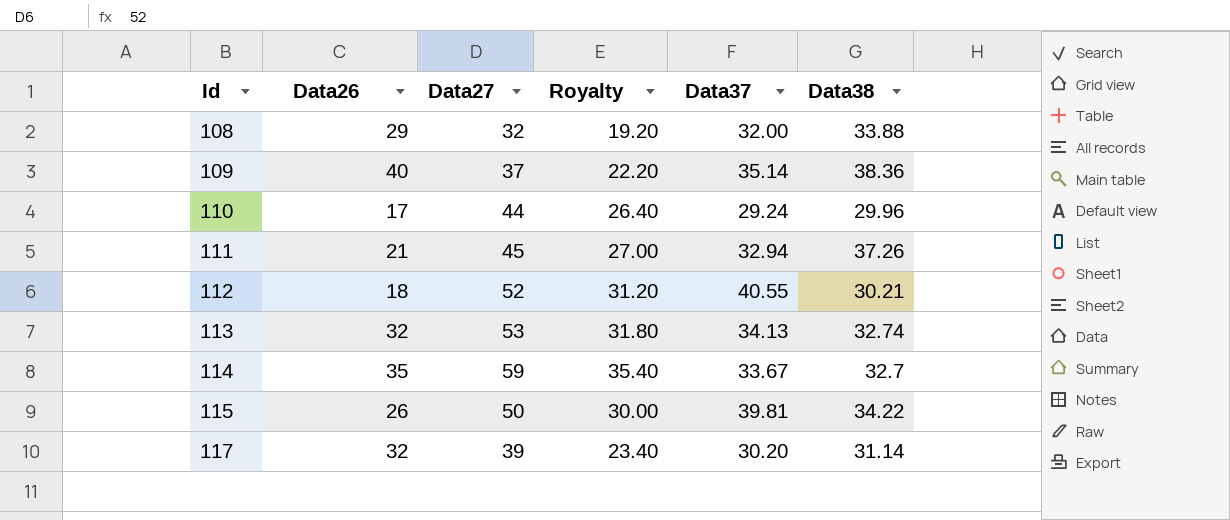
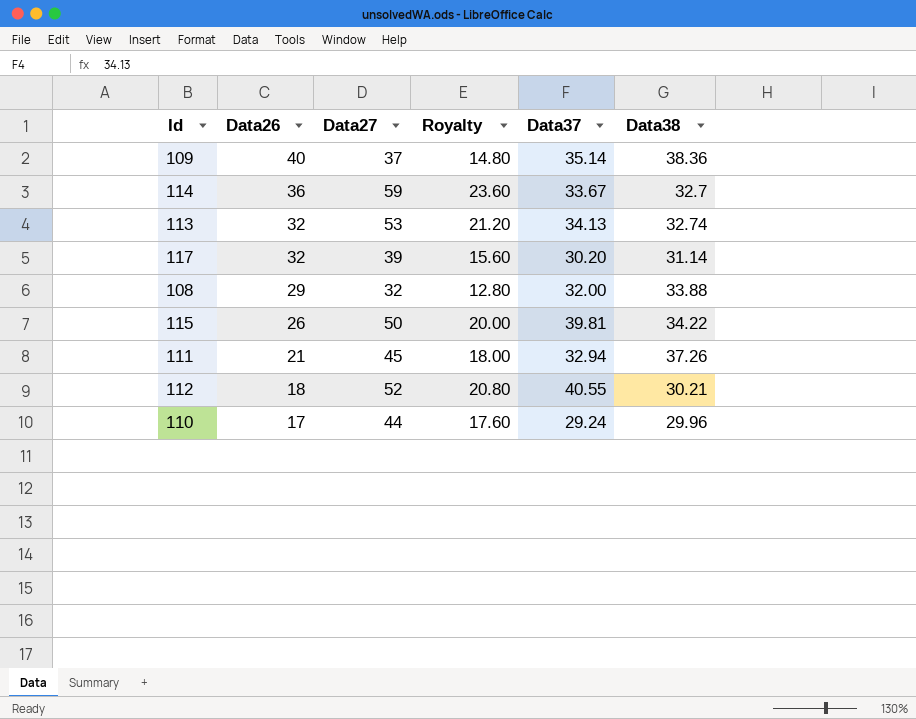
row order: Id ascending -> Data26 descending
column Royalty | formula: [Data27] * 0.6 -> [Data27] * 0.4
114 | Data26: 35 -> 36

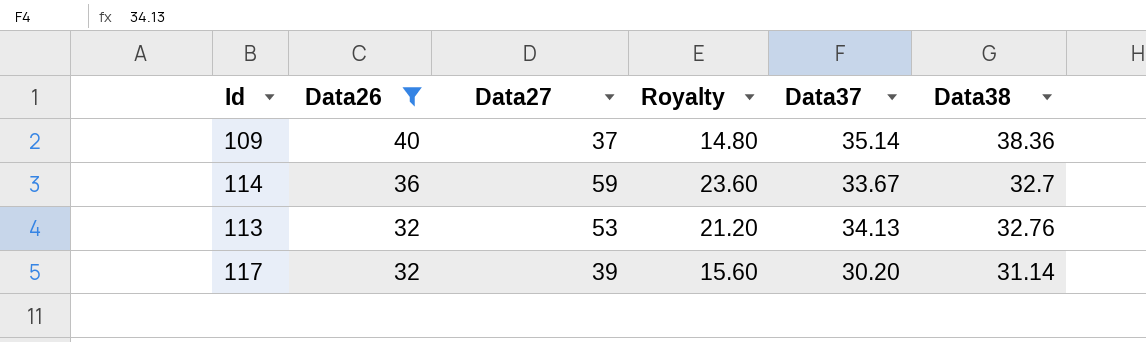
filter: none -> Data26 >= 32
113 | Data38: 32.74 -> 32.76

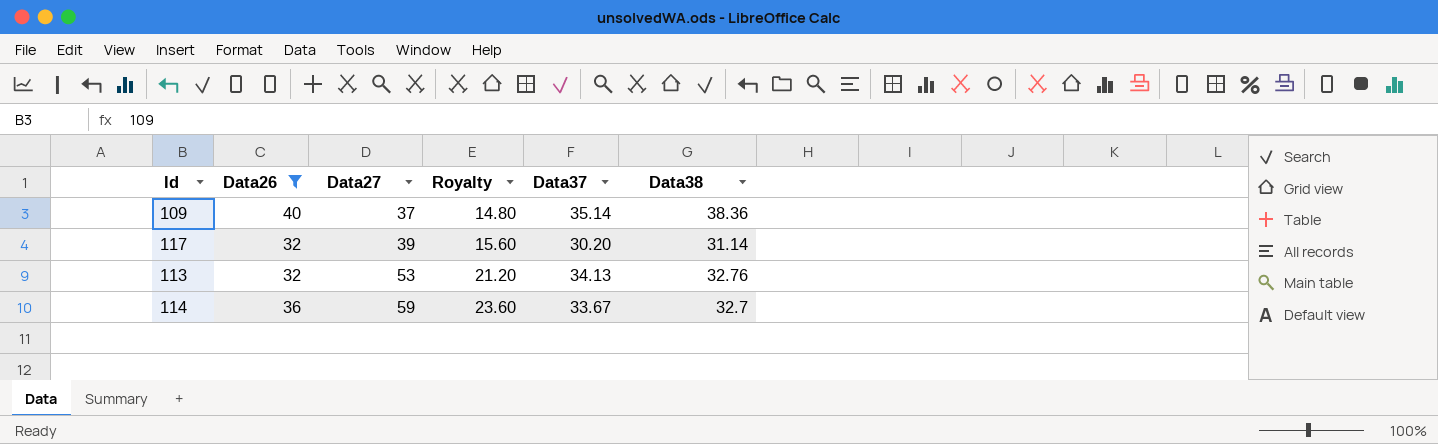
row order: Data26 descending -> Data27 ascending

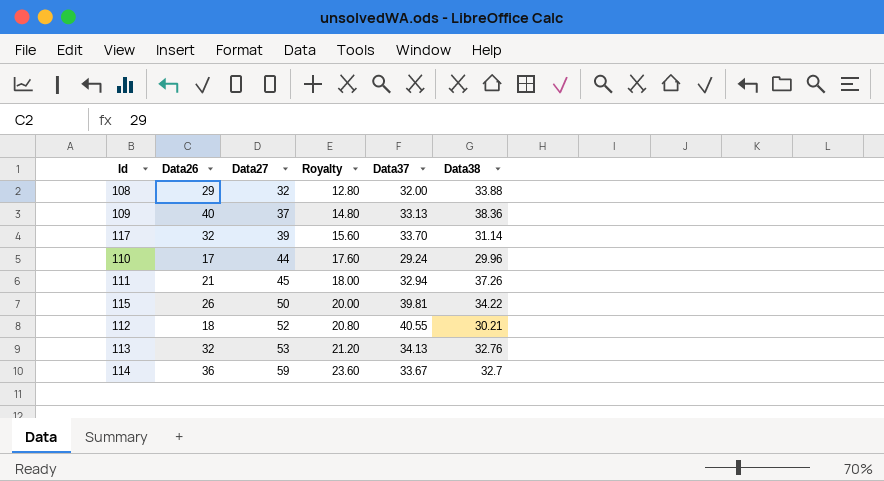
filter: Data26 >= 32 -> none
109 | Data37: 35.14 -> 33.13
117 | Data37: 30.20 -> 33.70

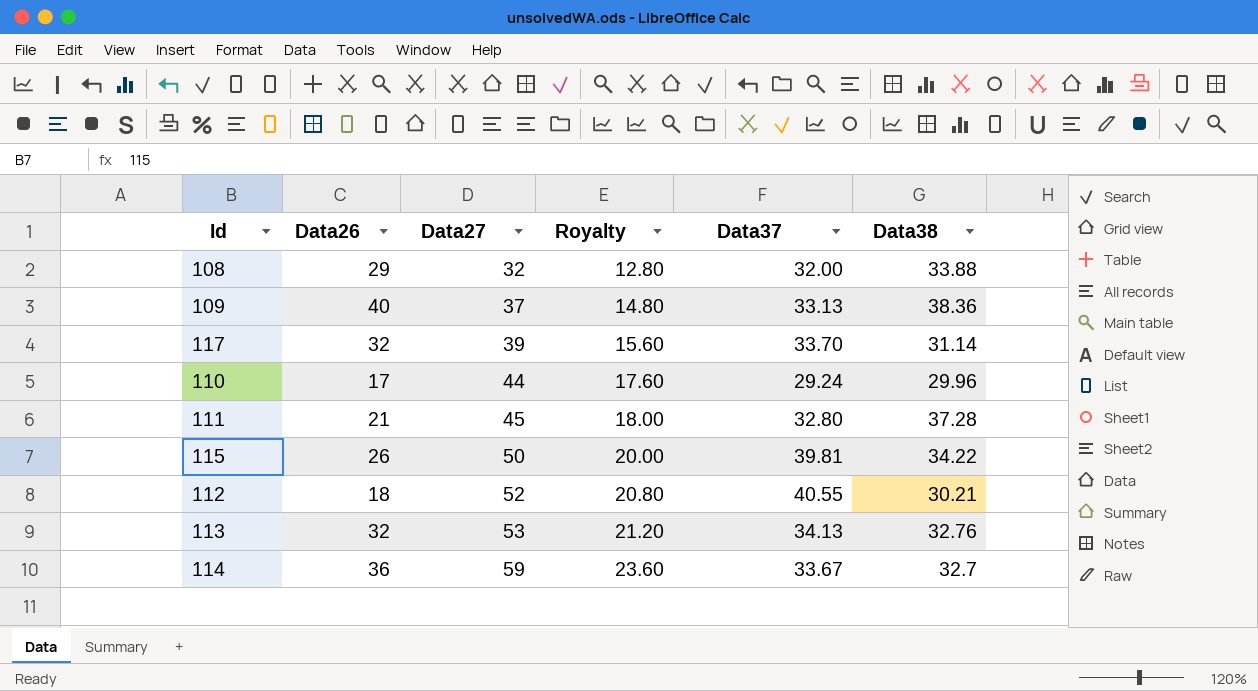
111 | Data37: 32.94 -> 32.80
111 | Data38: 37.26 -> 37.28

